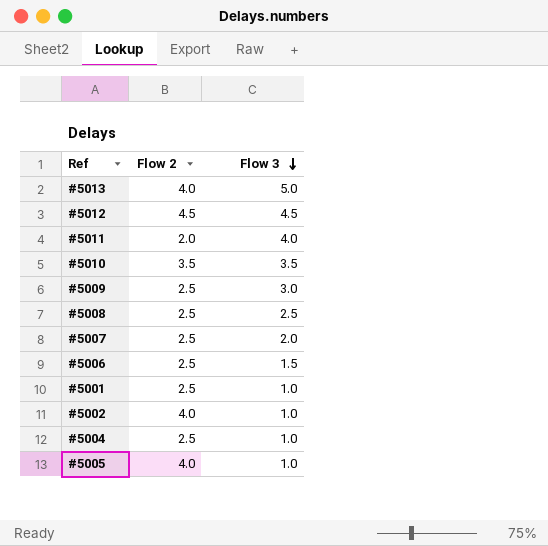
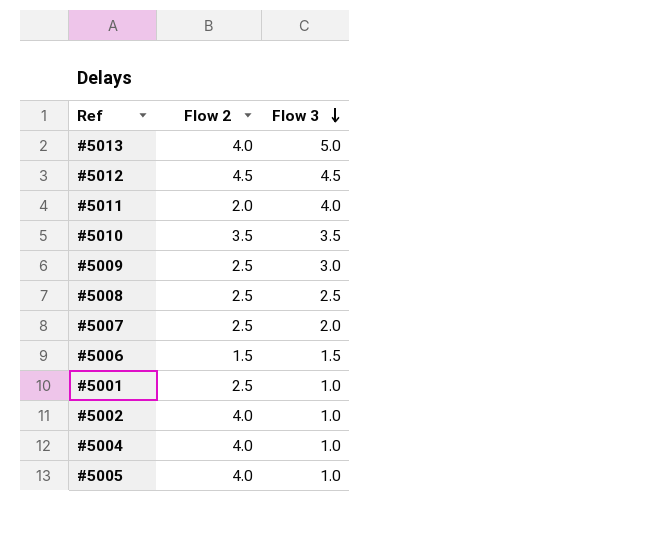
#5006 | Flow 2: 2.5 -> 1.5
#5004 | Flow 2: 2.5 -> 4.0

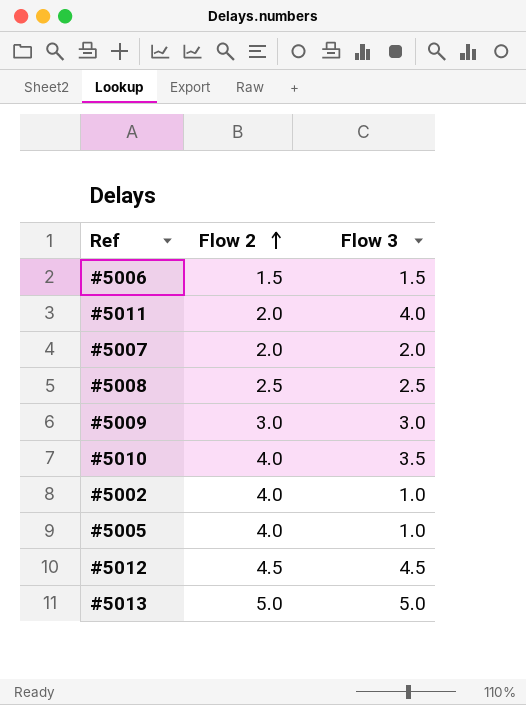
row order: Flow 3 descending -> Flow 2 ascending
row #5001: 2.5 | 1.0 -> none
row #5004: 4.0 | 1.0 -> none
#5007 | Flow 2: 2.5 -> 2.0
#5009 | Flow 2: 2.5 -> 3.0
#5010 | Flow 2: 3.5 -> 4.0
#5013 | Flow 2: 4.0 -> 5.0

